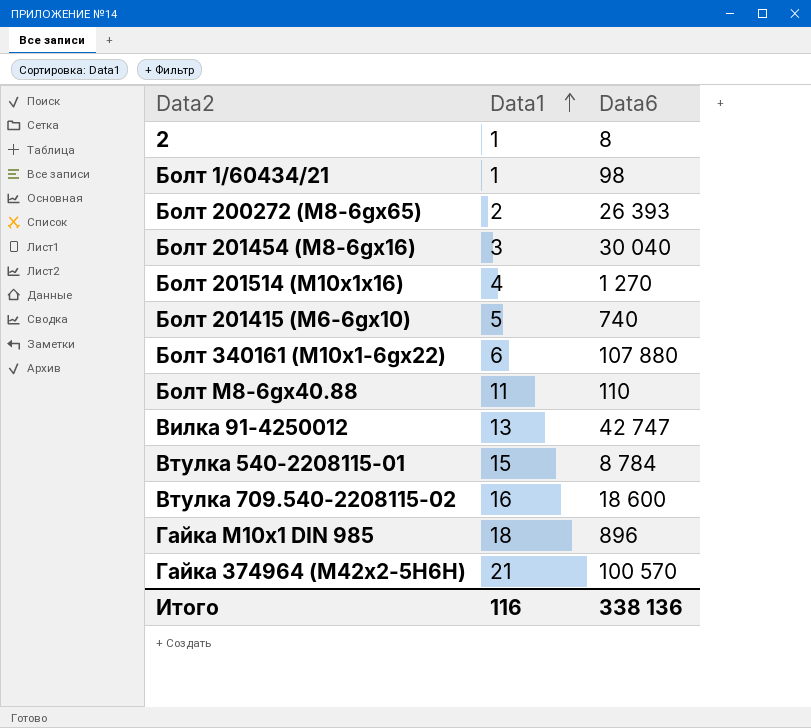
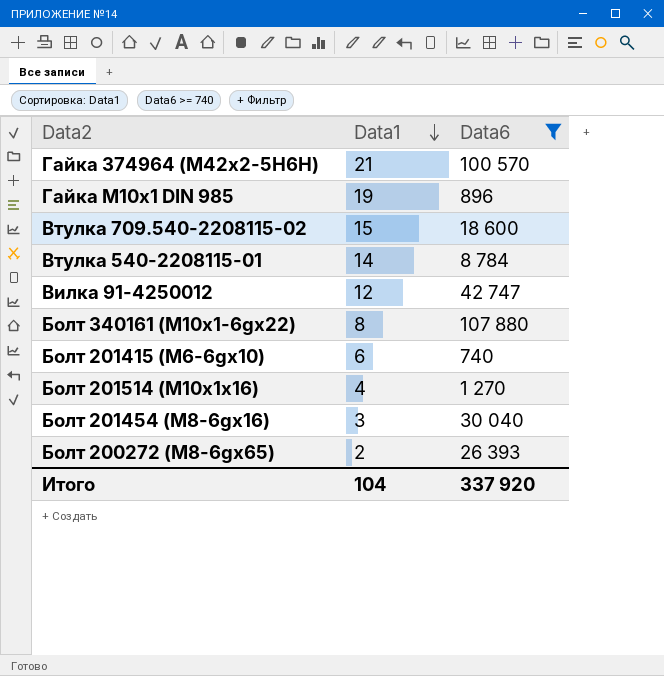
filter: none -> Data6 >= 740
row order: Data1 ascending -> Data1 descending
Гайка М10х1 DIN 985 | Data1: 18 -> 19
Втулка 709.540-2208115-02 | Data1: 16 -> 15
Втулка 540-2208115-01 | Data1: 15 -> 14
Вилка 91-4250012 | Data1: 13 -> 12
Болт 340161 (М10х1-6gх22) | Data1: 6 -> 8
Болт 201415 (М6-6gх10) | Data1: 5 -> 6
Итого | Data1: 116 -> 104
Итого | Data6: 338 136 -> 337 920

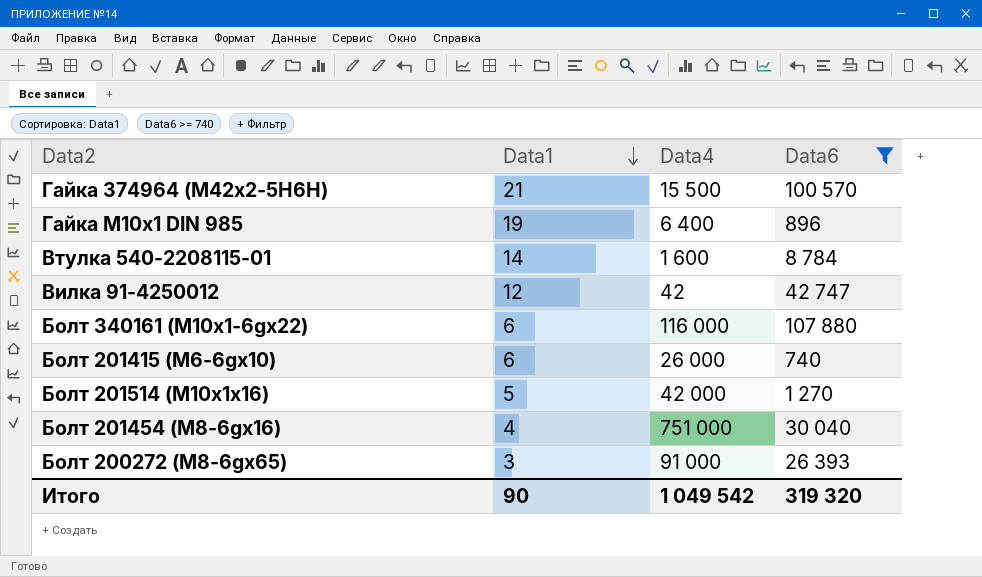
column Data4 | position: none -> 3
row Втулка 709.540-2208115-02: 15 | 18 600 -> none
Болт 340161 (М10х1-6gх22) | Data1: 8 -> 6
Болт 201514 (М10х1х16) | Data1: 4 -> 5
Болт 201454 (М8-6gх16) | Data1: 3 -> 4
Болт 200272 (М8-6gх65) | Data1: 2 -> 3
Итого | Data1: 104 -> 90
Итого | Data6: 337 920 -> 319 320

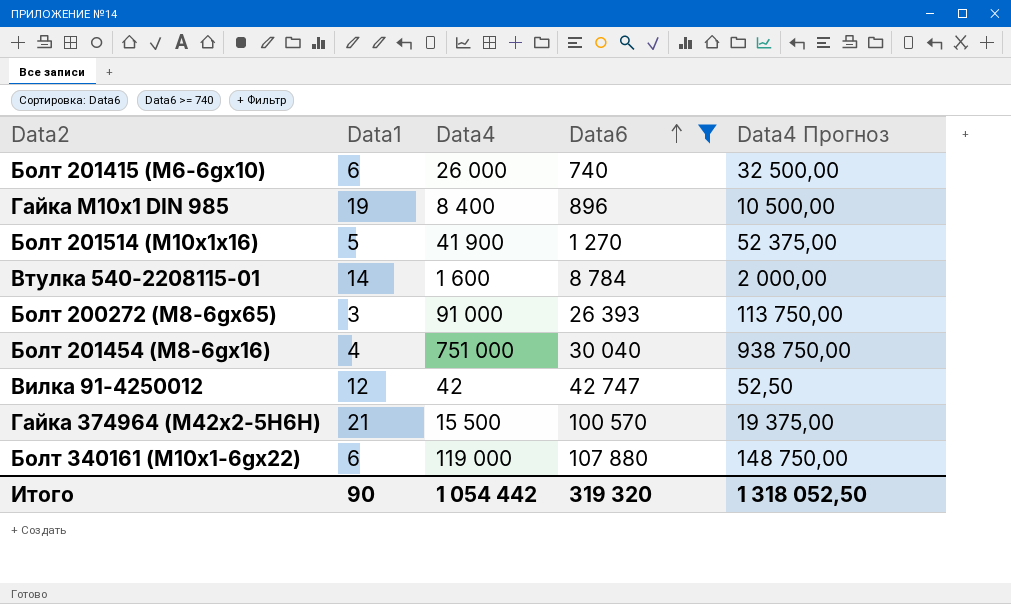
row order: Data1 descending -> Data6 ascending
column Data4 Прогноз | formula: none -> [Data4] * 1,25
Гайка М10х1 DIN 985 | Data4: 6 400 -> 8 400
Болт 201514 (М10х1х16) | Data4: 42 000 -> 41 900
Болт 340161 (М10х1-6gх22) | Data4: 116 000 -> 119 000
Итого | Data4: 1 049 542 -> 1 054 442

